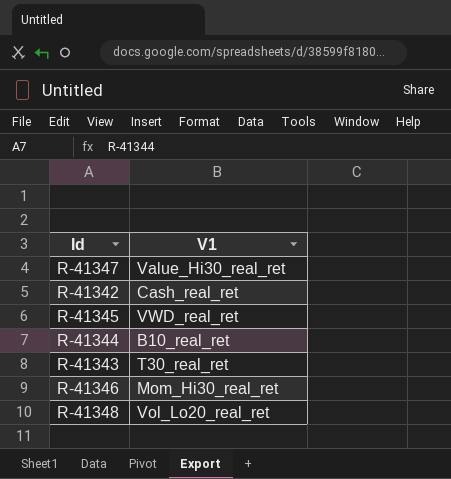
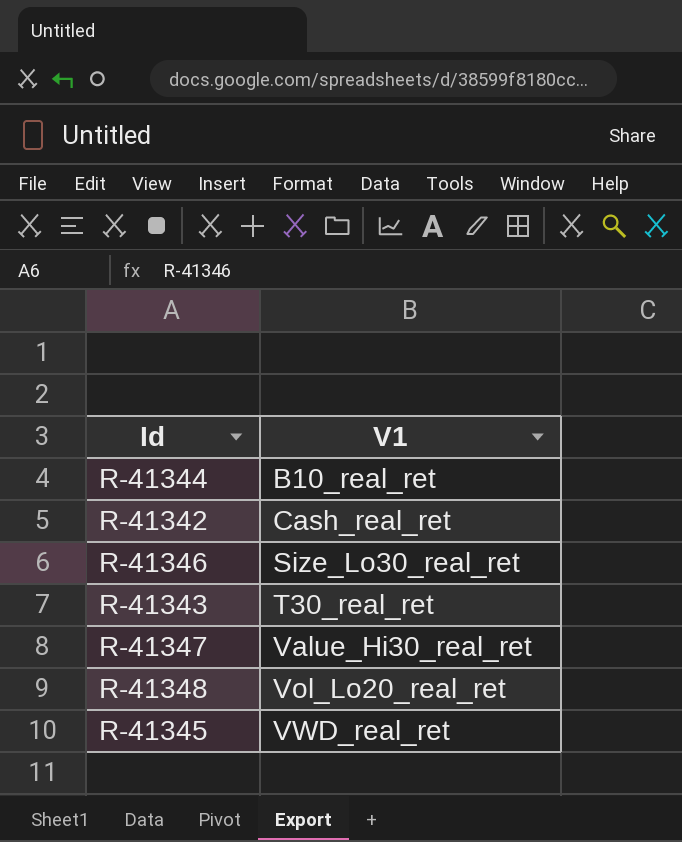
row order: none -> V1 ascending
R-41346 | V1: Mom_Hi30_real_ret -> Size_Lo30_real_ret

